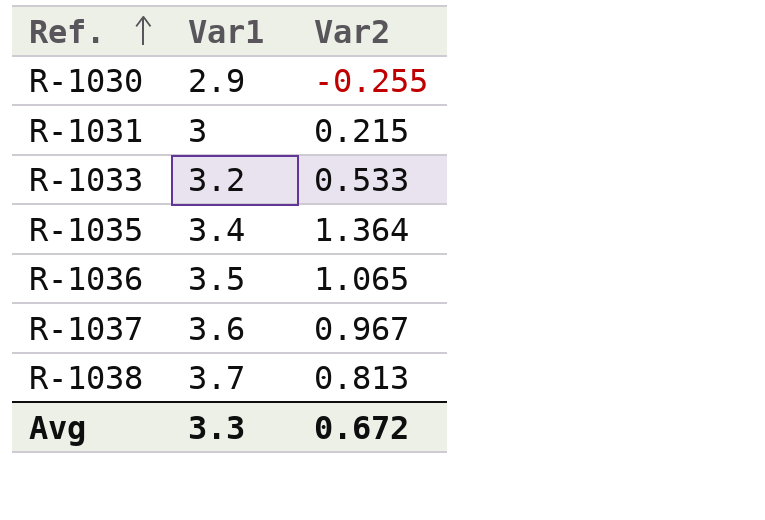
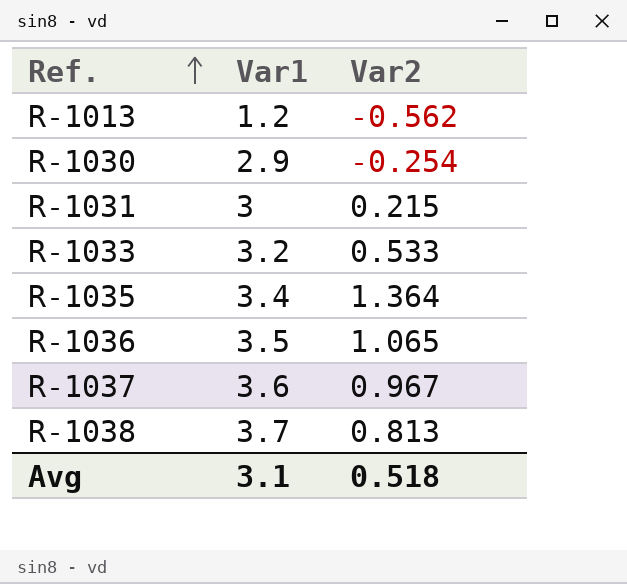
row R-1013: none -> 1.2 | -0.562
R-1030 | Var2: -0.255 -> -0.254
Avg | Var1: 3.3 -> 3.1
Avg | Var2: 0.672 -> 0.518

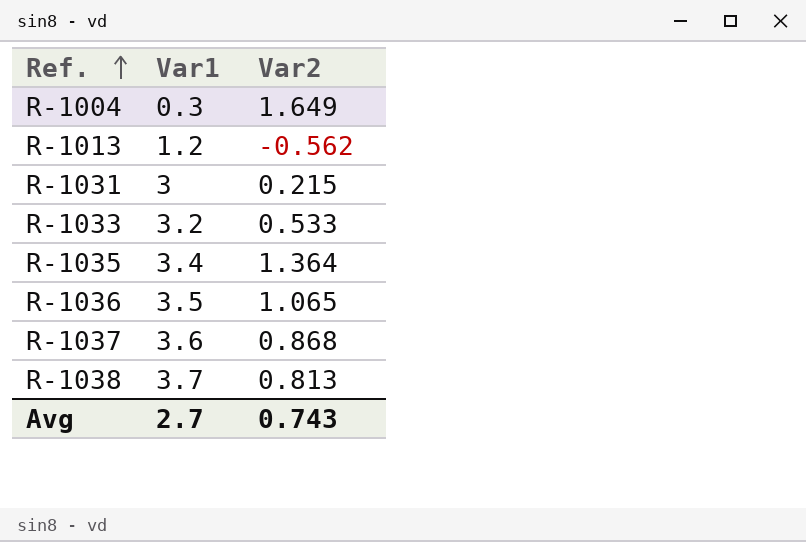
row R-1030: 2.9 | -0.254 -> none
row R-1004: none -> 0.3 | 1.649
R-1037 | Var2: 0.967 -> 0.868
Avg | Var1: 3.1 -> 2.7
Avg | Var2: 0.518 -> 0.743

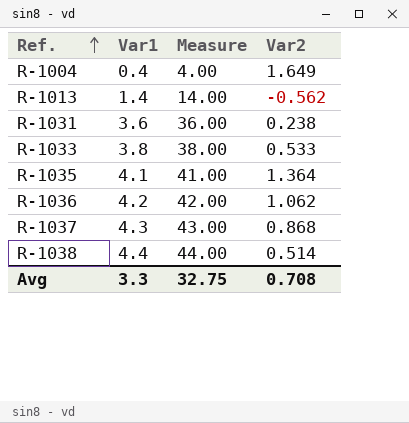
column Measure | formula: none -> [Var1] * 10
R-1004 | Var1: 0.3 -> 0.4
R-1013 | Var1: 1.2 -> 1.4
R-1031 | Var1: 3 -> 3.6
R-1031 | Var2: 0.215 -> 0.238
R-1033 | Var1: 3.2 -> 3.8
R-1035 | Var1: 3.4 -> 4.1
R-1036 | Var1: 3.5 -> 4.2
R-1036 | Var2: 1.065 -> 1.062
R-1037 | Var1: 3.6 -> 4.3
R-1038 | Var1: 3.7 -> 4.4
R-1038 | Var2: 0.813 -> 0.514
Avg | Var1: 2.7 -> 3.3
Avg | Var2: 0.743 -> 0.708

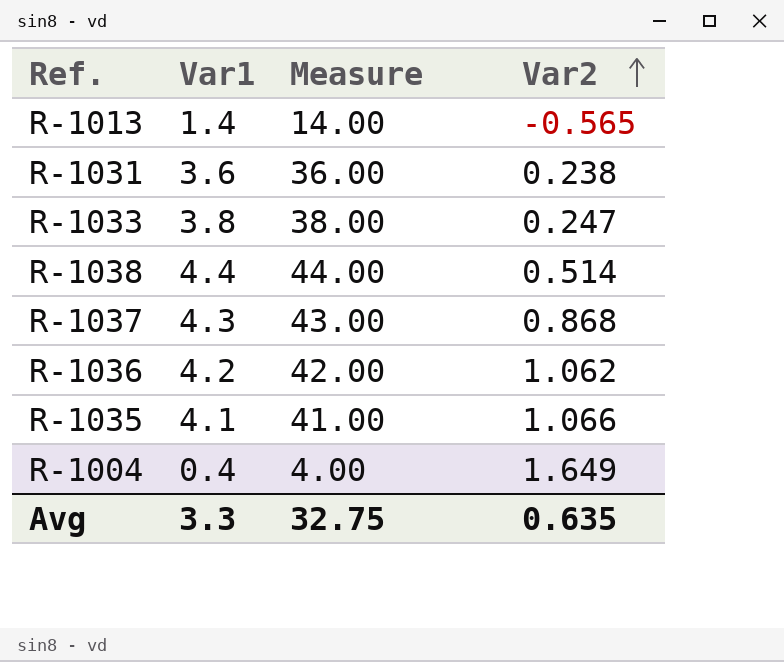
row order: Ref. ascending -> Var2 ascending
R-1013 | Var2: -0.562 -> -0.565
R-1033 | Var2: 0.533 -> 0.247
R-1035 | Var2: 1.364 -> 1.066
Avg | Var2: 0.708 -> 0.635

